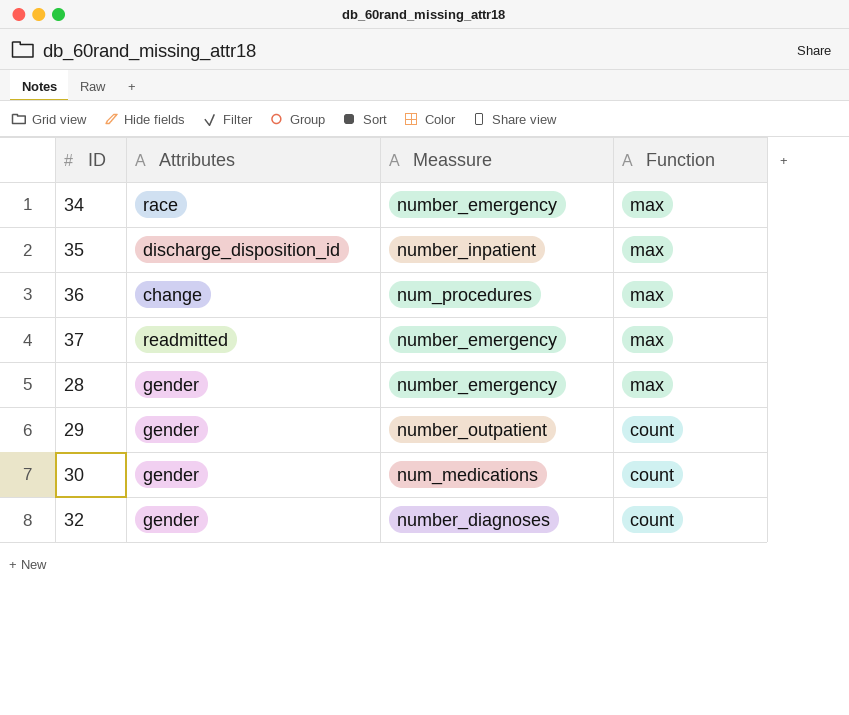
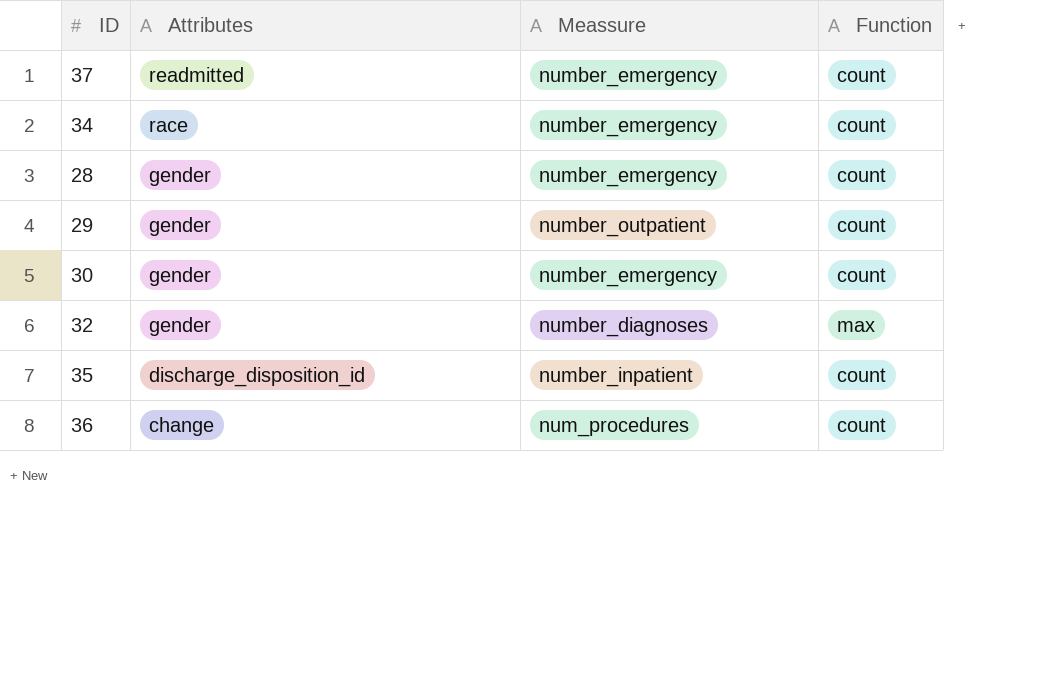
row order: Function descending -> Attributes descending
37 | Function: max -> count
34 | Function: max -> count
28 | Function: max -> count
30 | Meassure: num_medications -> number_emergency
32 | Function: count -> max
35 | Function: max -> count
36 | Function: max -> count

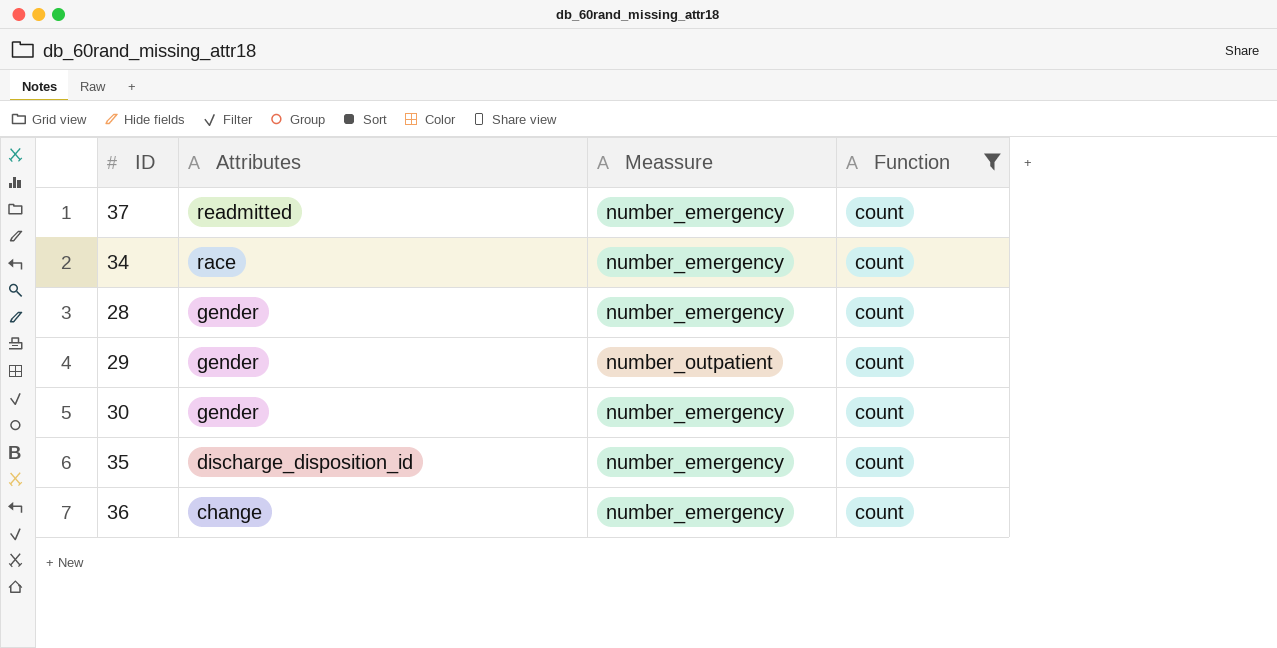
filter: none -> Function = count
35 | Meassure: number_inpatient -> number_emergency
36 | Meassure: num_procedures -> number_emergency

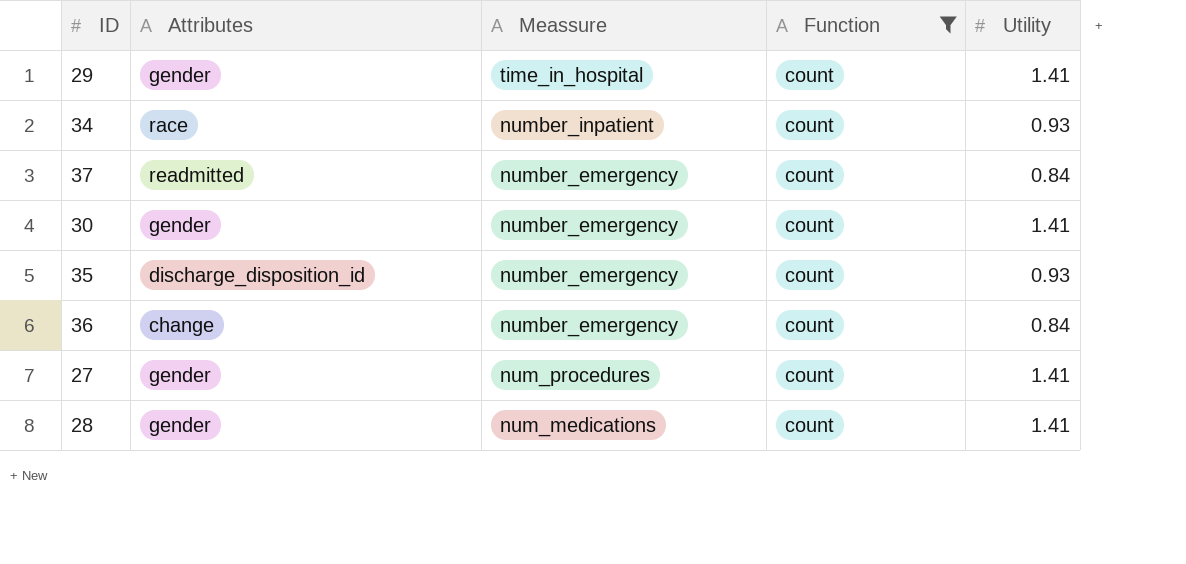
row order: Attributes descending -> Meassure descending
column Utility | position: none -> 5
29 | Meassure: number_outpatient -> time_in_hospital
34 | Meassure: number_emergency -> number_inpatient
row 27: none -> gender | num_procedures | count | 1.41
28 | Meassure: number_emergency -> num_medications

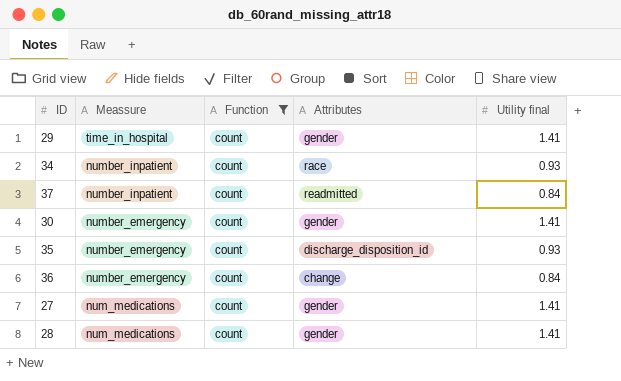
column Attributes | position: 2 -> 4
column name: Utility -> Utility final
37 | Meassure: number_emergency -> number_inpatient
27 | Meassure: num_procedures -> num_medications

